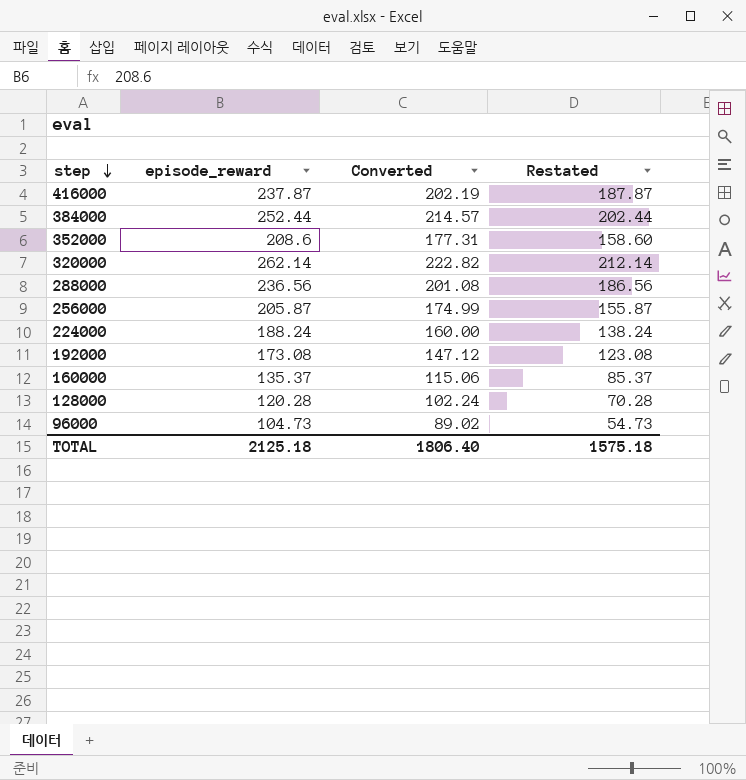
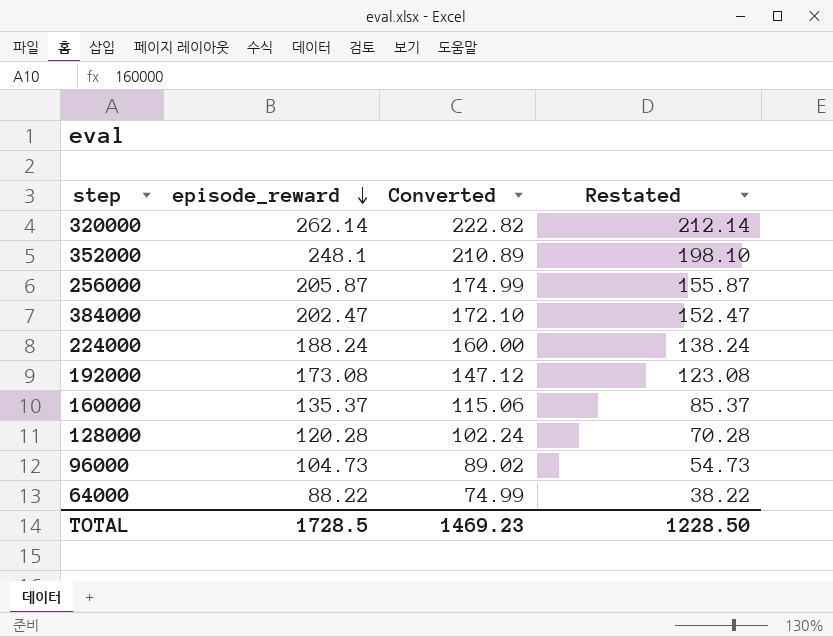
row order: step descending -> episode_reward descending
row 416000: 237.87 | 202.19 | 187.87 -> none
row 288000: 236.56 | 201.08 | 186.56 -> none
352000 | episode_reward: 208.6 -> 248.1
352000 | Converted: 177.31 -> 210.89
352000 | Restated: 158.60 -> 198.10
384000 | episode_reward: 252.44 -> 202.47
384000 | Converted: 214.57 -> 172.10
384000 | Restated: 202.44 -> 152.47
row 64000: none -> 88.22 | 74.99 | 38.22
TOTAL | episode_reward: 2125.18 -> 1728.5
TOTAL | Converted: 1806.40 -> 1469.23
TOTAL | Restated: 1575.18 -> 1228.50

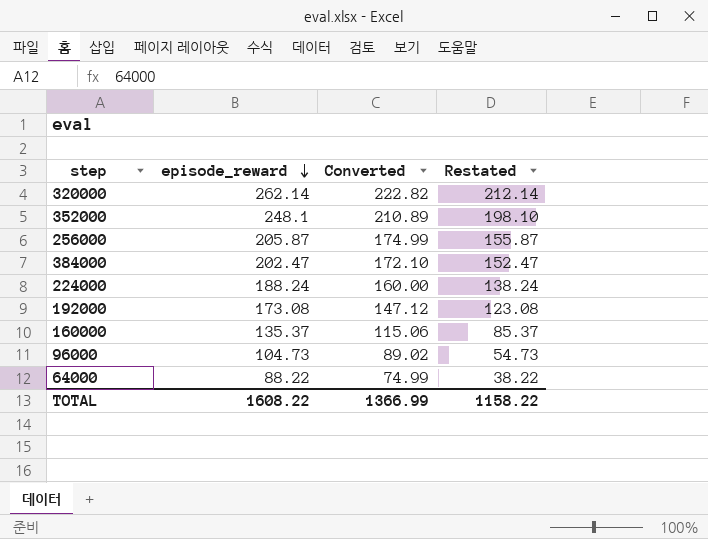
row 128000: 120.28 | 102.24 | 70.28 -> none
TOTAL | episode_reward: 1728.5 -> 1608.22
TOTAL | Converted: 1469.23 -> 1366.99
TOTAL | Restated: 1228.50 -> 1158.22

